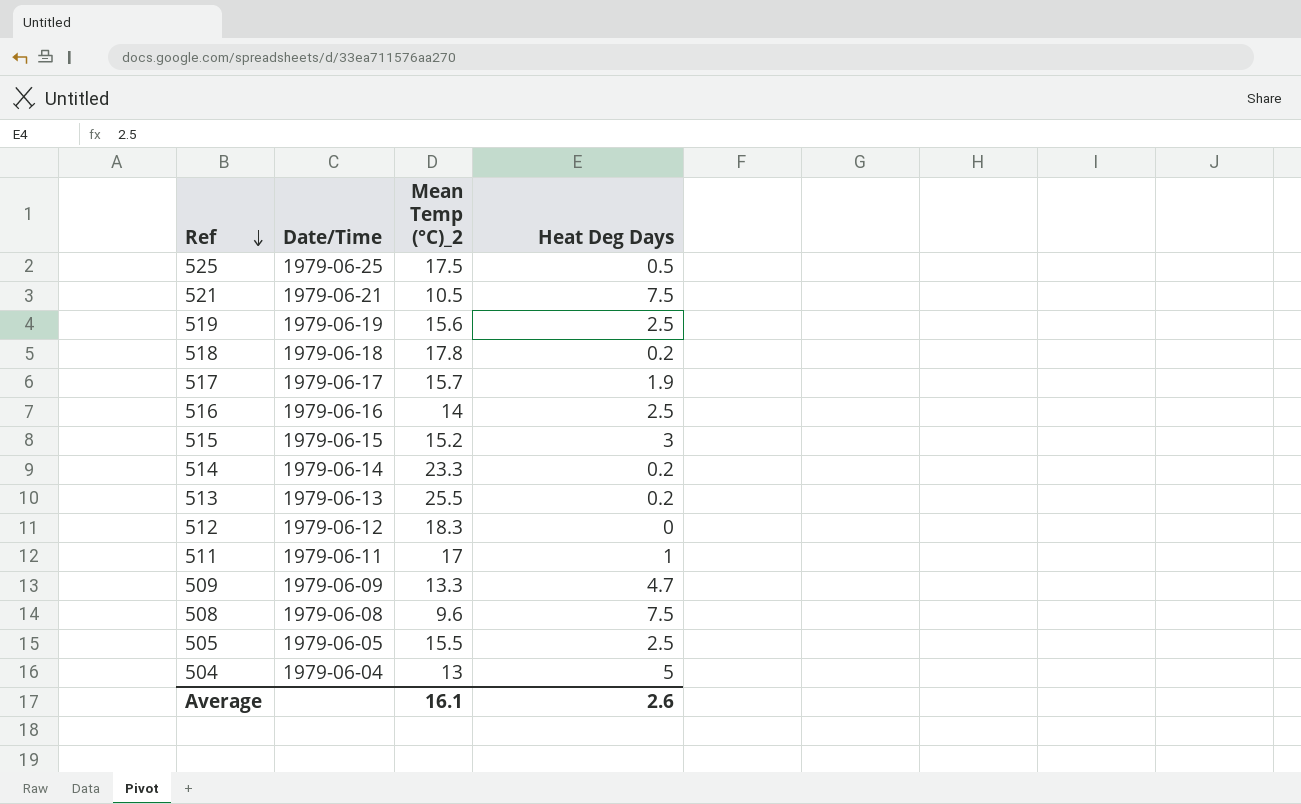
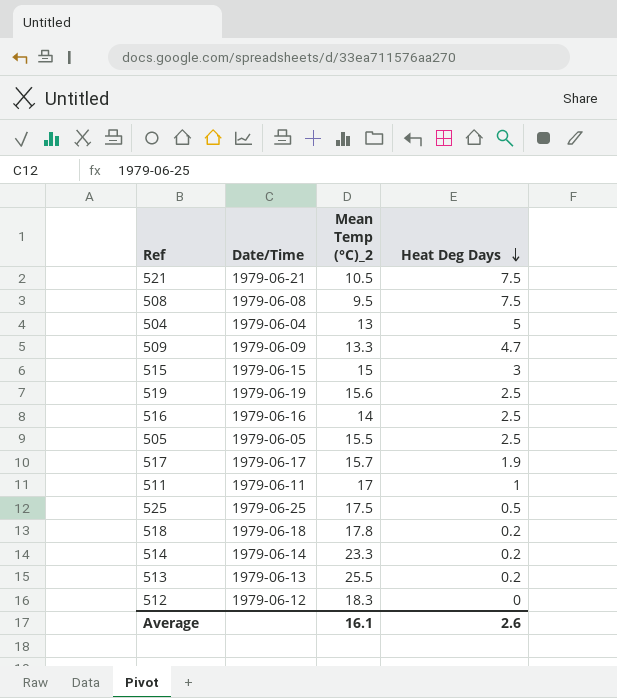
row order: Ref descending -> Heat Deg Days descending
508 | Mean Temp (°C)_2: 9.6 -> 9.5
515 | Mean Temp (°C)_2: 15.2 -> 15

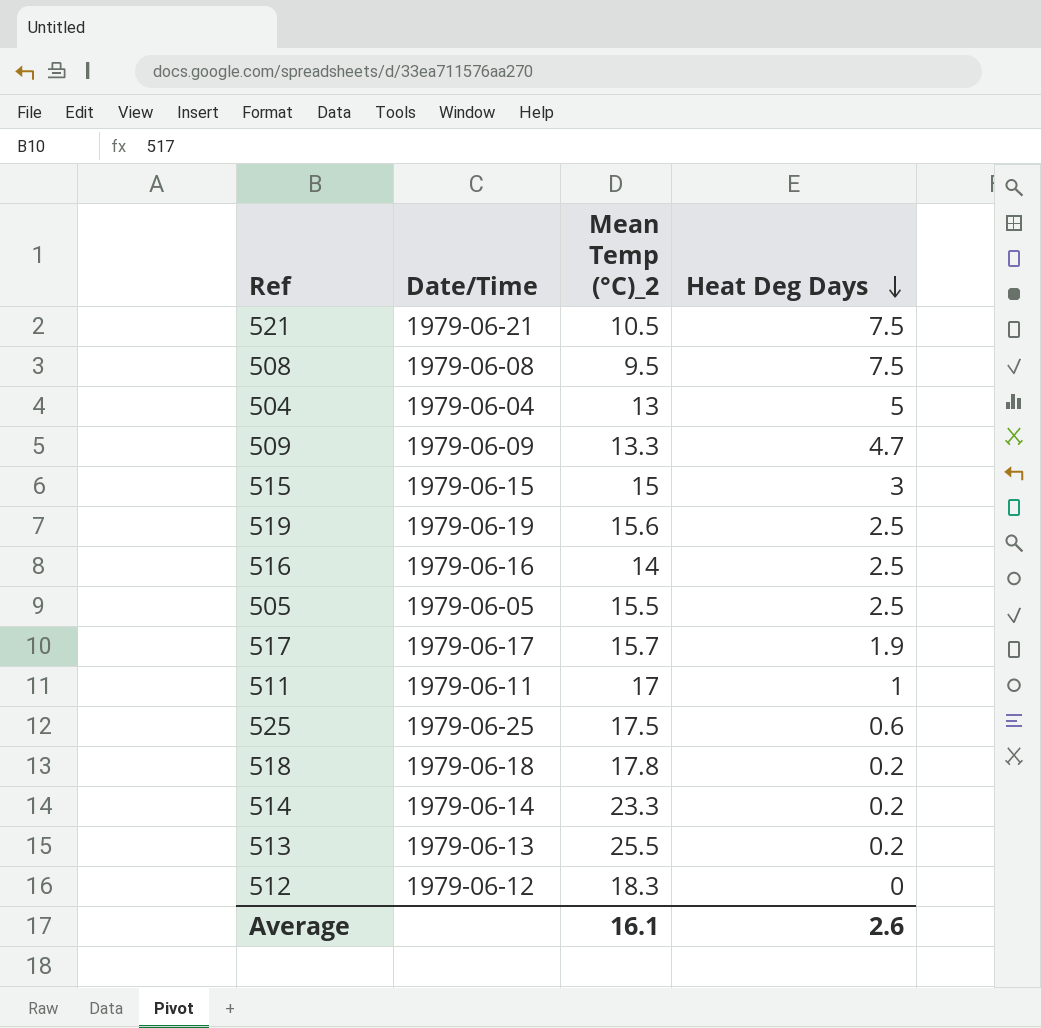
525 | Heat Deg Days: 0.5 -> 0.6

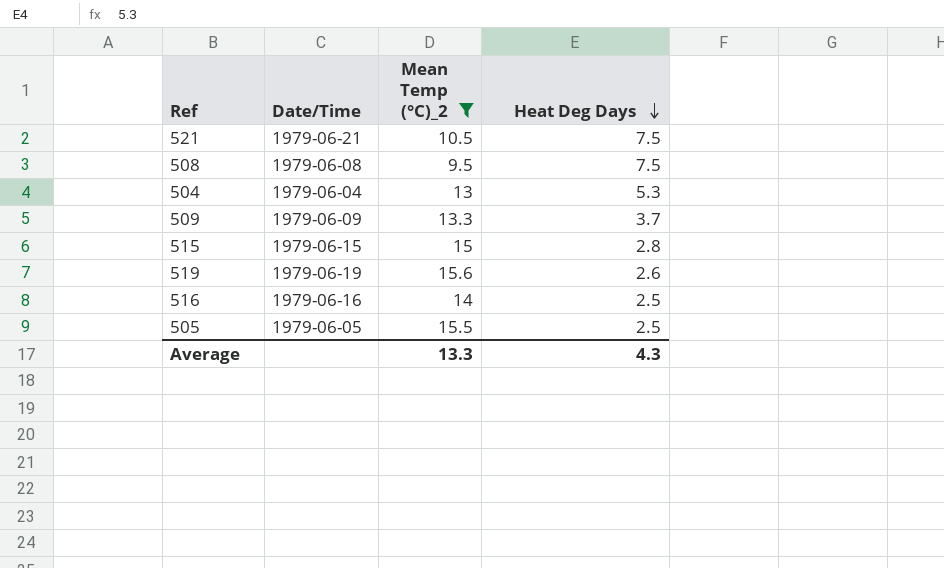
filter: none -> Mean Temp (°C)_2 <= 15.6
504 | Heat Deg Days: 5 -> 5.3
509 | Heat Deg Days: 4.7 -> 3.7
515 | Heat Deg Days: 3 -> 2.8
519 | Heat Deg Days: 2.5 -> 2.6
Average | Mean Temp (°C)_2: 16.1 -> 13.3
Average | Heat Deg Days: 2.6 -> 4.3

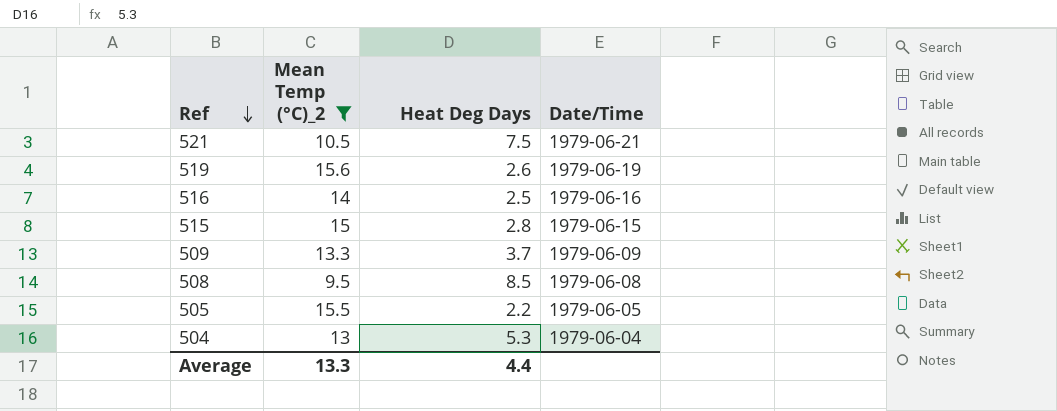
row order: Heat Deg Days descending -> Ref descending
column Date/Time | position: 2 -> 4
508 | Heat Deg Days: 7.5 -> 8.5
505 | Heat Deg Days: 2.5 -> 2.2
Average | Heat Deg Days: 4.3 -> 4.4

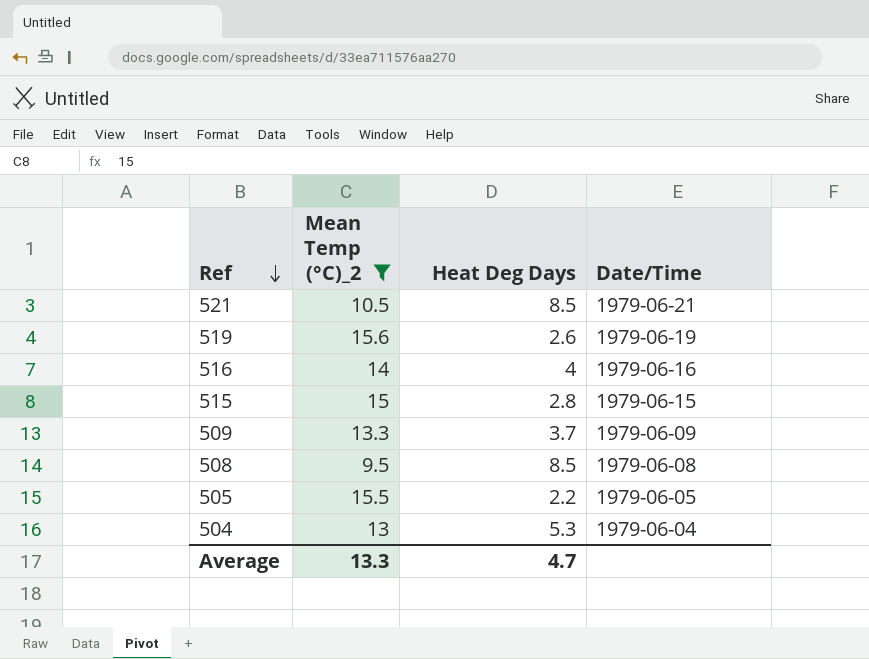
521 | Heat Deg Days: 7.5 -> 8.5
516 | Heat Deg Days: 2.5 -> 4
Average | Heat Deg Days: 4.4 -> 4.7

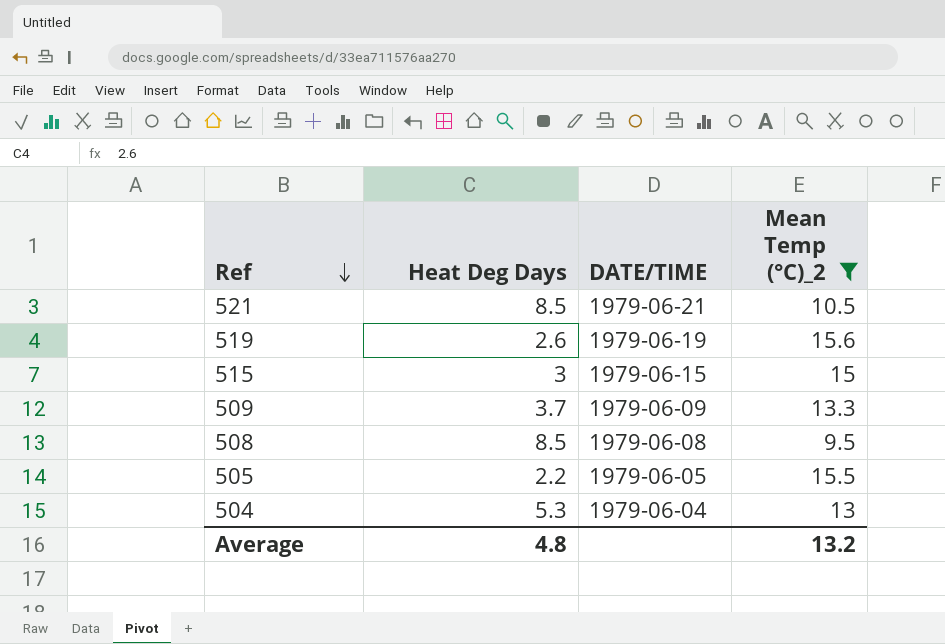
column name: Date/Time -> DATE/TIME
column Mean Temp (°C)_2 | position: 2 -> 4
row 516: 14 | 4 | 1979-06-16 -> none
515 | Heat Deg Days: 2.8 -> 3
Average | Heat Deg Days: 4.7 -> 4.8
Average | Mean Temp (°C)_2: 13.3 -> 13.2

